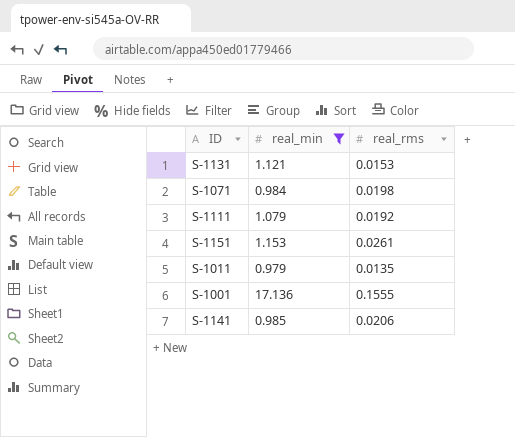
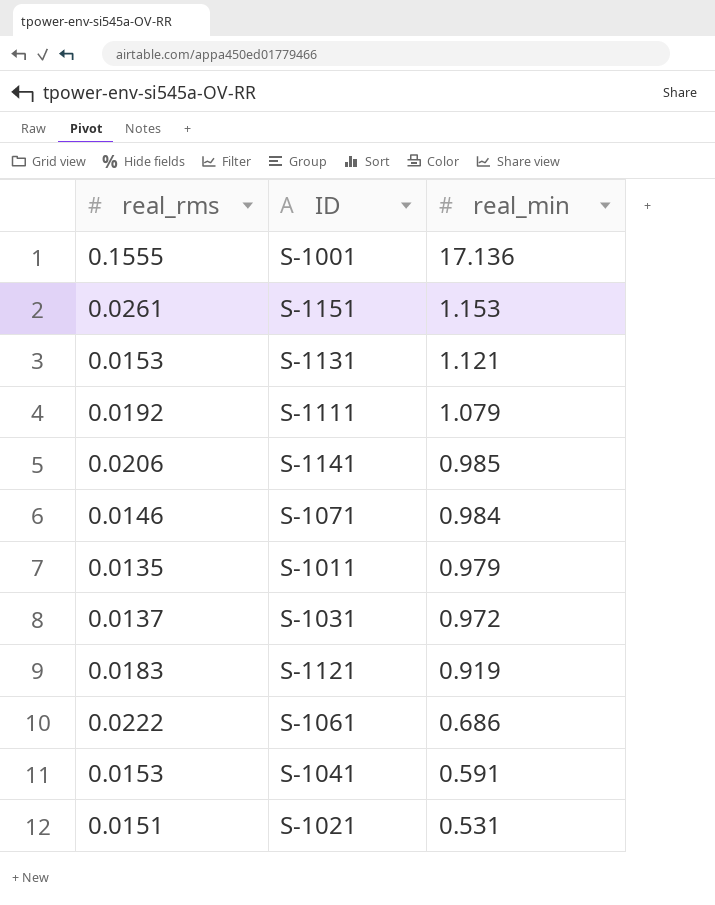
filter: real_min >= 0.979 -> none
row order: none -> real_min descending
column real_rms | position: 3 -> 1
S-1071 | real_rms: 0.0198 -> 0.0146

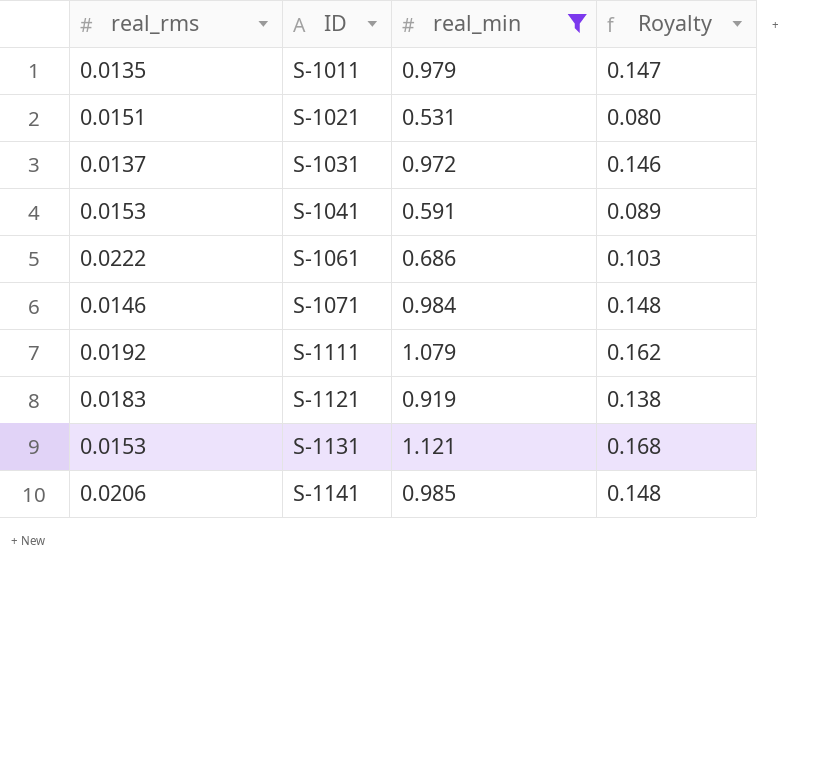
filter: none -> real_min <= 1.121
row order: real_min descending -> ID ascending
column Royalty | formula: none -> [real_min] * 0.15

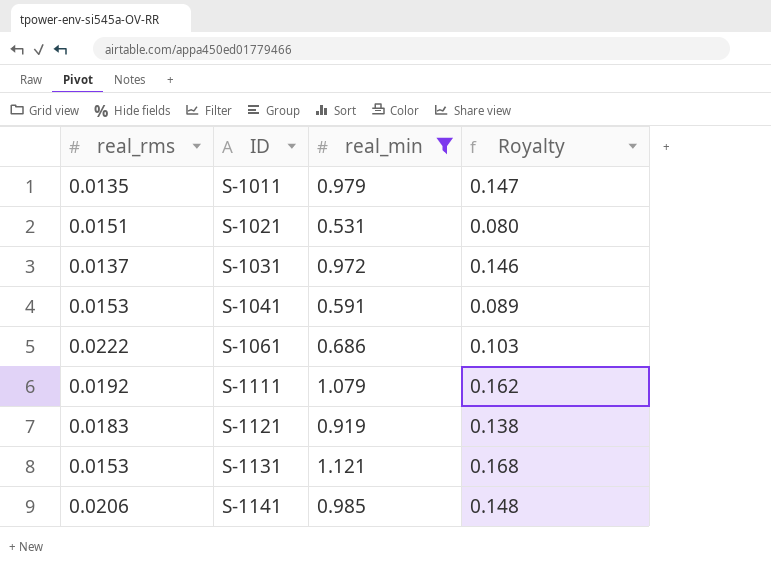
row S-1071: 0.0146 | 0.984 | 0.148 -> none

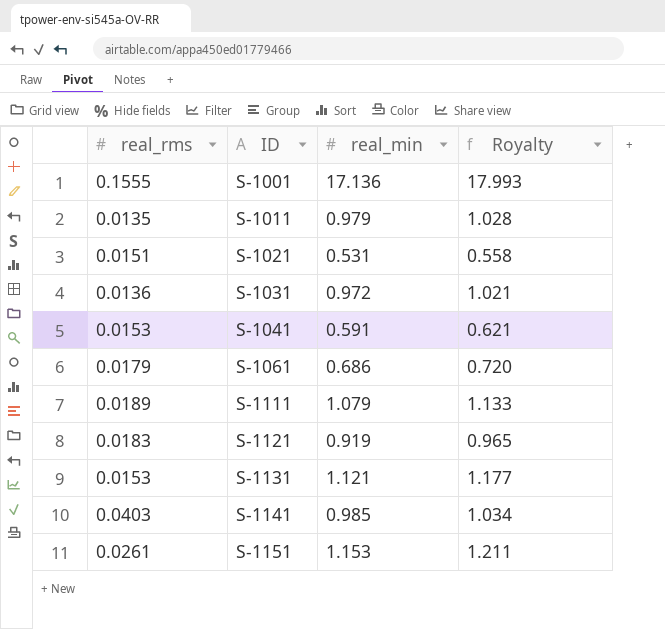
filter: real_min <= 1.121 -> none
column Royalty | formula: [real_min] * 0.15 -> [real_min] * 1.05
S-1031 | real_rms: 0.0137 -> 0.0136
S-1061 | real_rms: 0.0222 -> 0.0179
S-1111 | real_rms: 0.0192 -> 0.0189
S-1141 | real_rms: 0.0206 -> 0.0403

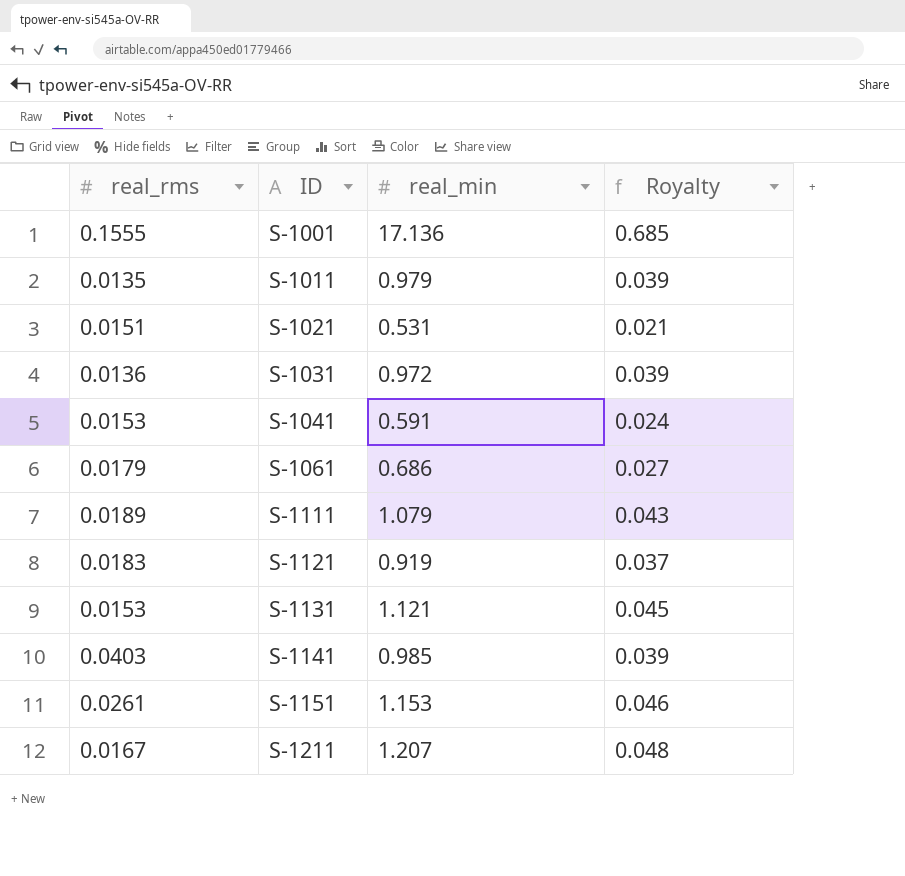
column Royalty | formula: [real_min] * 1.05 -> [real_min] * 0.04
row S-1211: none -> 0.0167 | 1.207 | 0.048

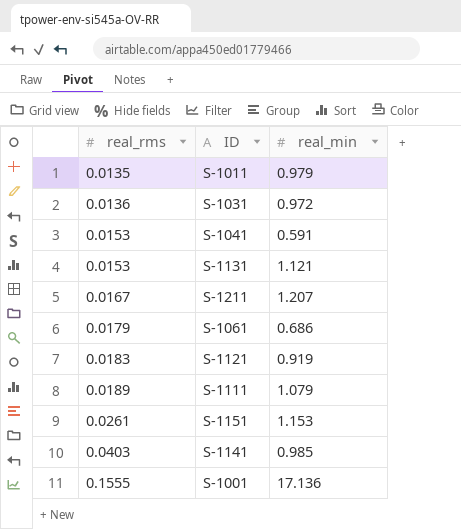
row order: ID ascending -> real_rms ascending
column Royalty | formula: [real_min] * 0.04 -> none
row S-1021: 0.0151 | 0.531 | 0.021 -> none

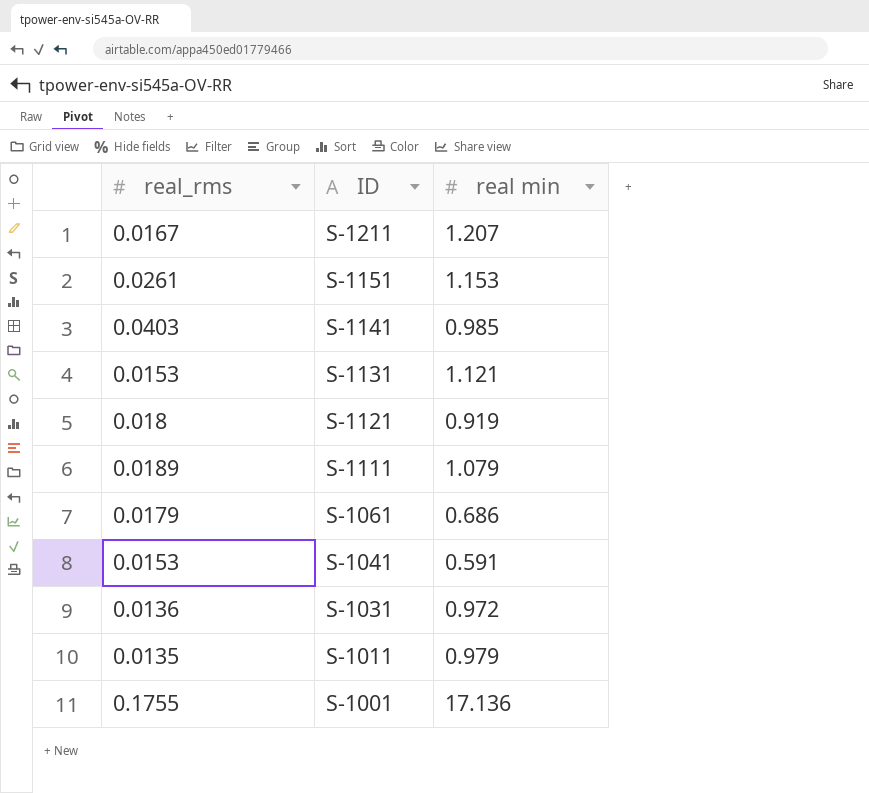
row order: real_rms ascending -> ID descending
column name: real_min -> real min
S-1121 | real_rms: 0.0183 -> 0.018
S-1001 | real_rms: 0.1555 -> 0.1755

